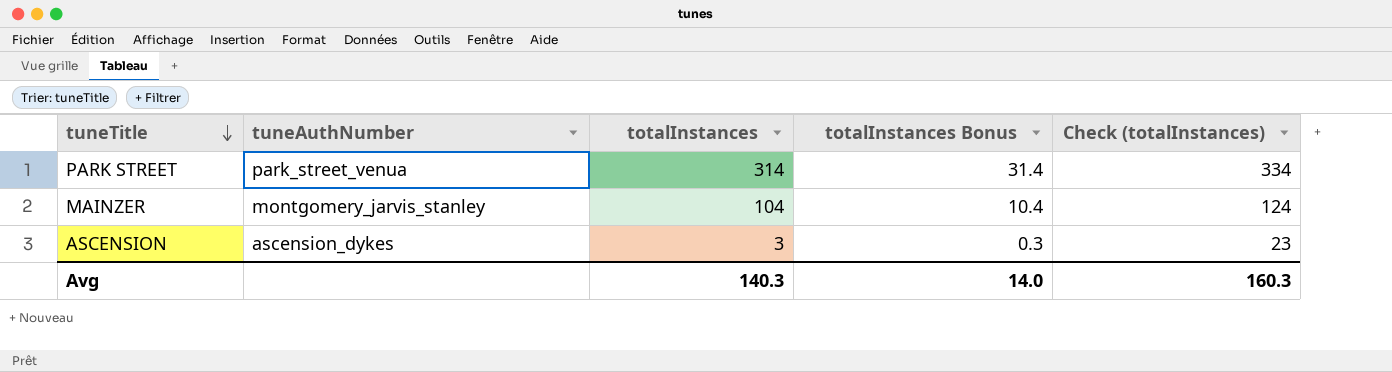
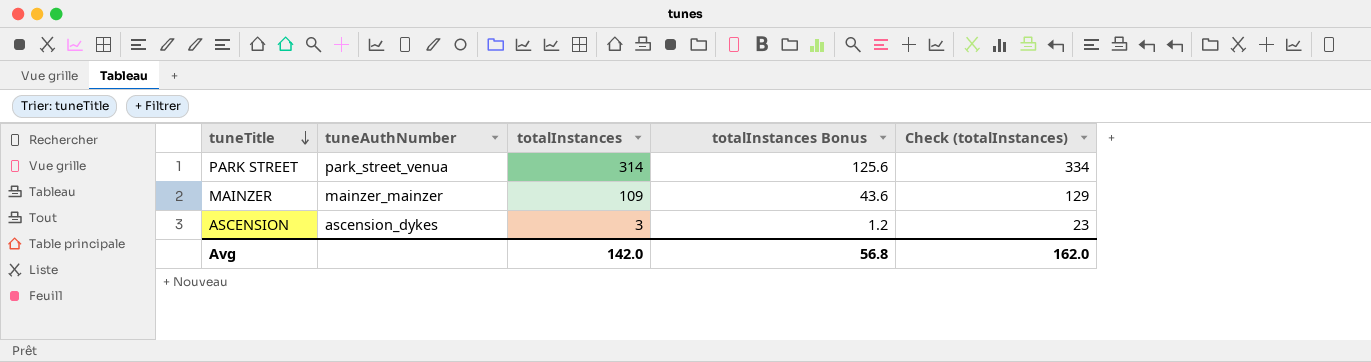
column totalInstances Bonus | formula: [totalInstances] * 0.1 -> [totalInstances] * 0.4
MAINZER | tuneAuthNumber: montgomery_jarvis_stanley -> mainzer_mainzer
MAINZER | totalInstances: 104 -> 109
MAINZER | Check (totalInstances): 124 -> 129
Avg | totalInstances: 140.3 -> 142.0
Avg | totalInstances Bonus: 14.0 -> 56.8
Avg | Check (totalInstances): 160.3 -> 162.0

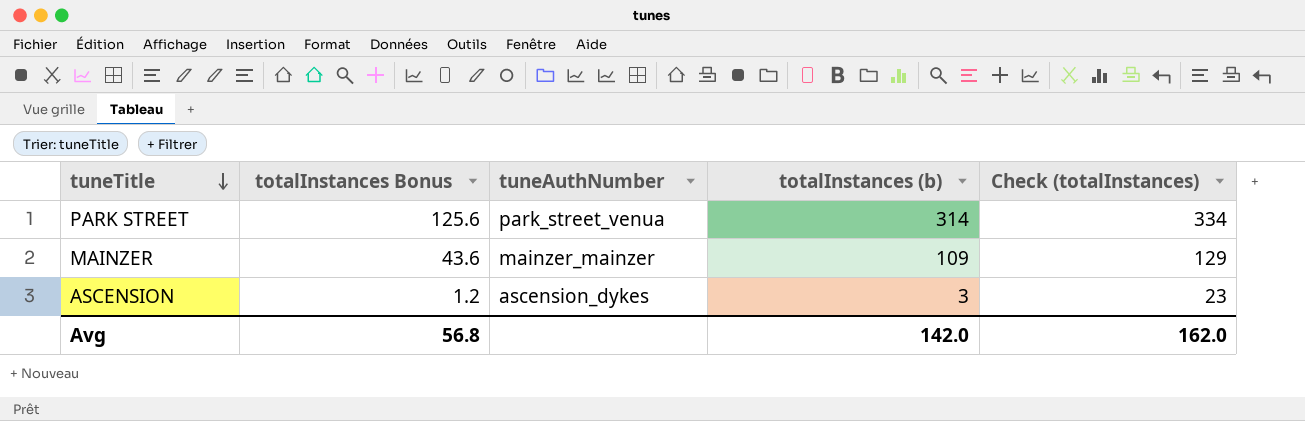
column totalInstances Bonus | position: 4 -> 2
column name: totalInstances -> totalInstances (b)

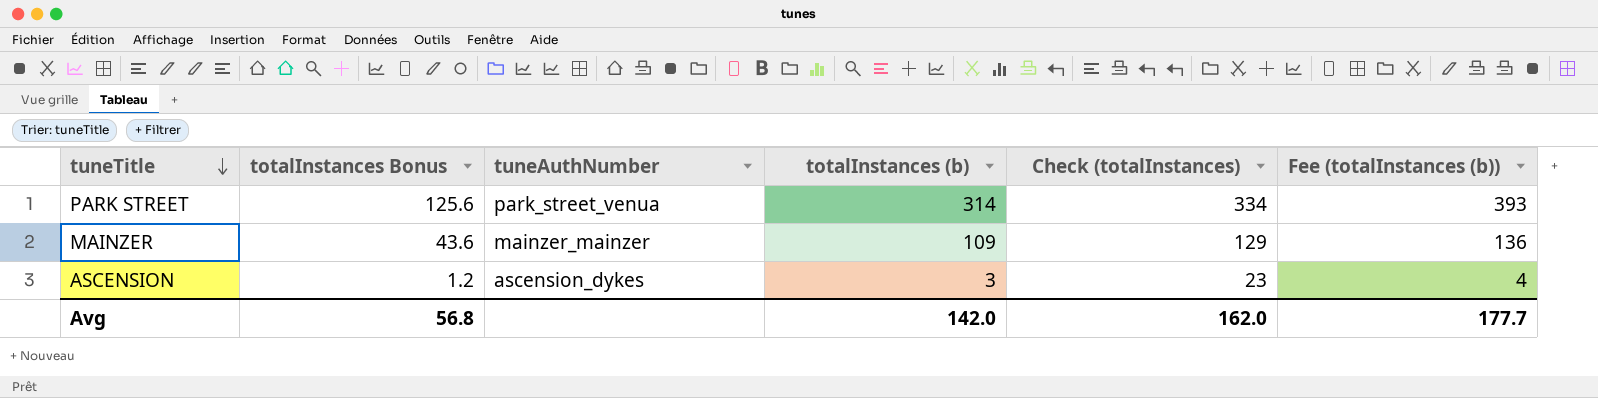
column Fee (totalInstances (b)) | formula: none -> [totalInstances (b)] * 1.25

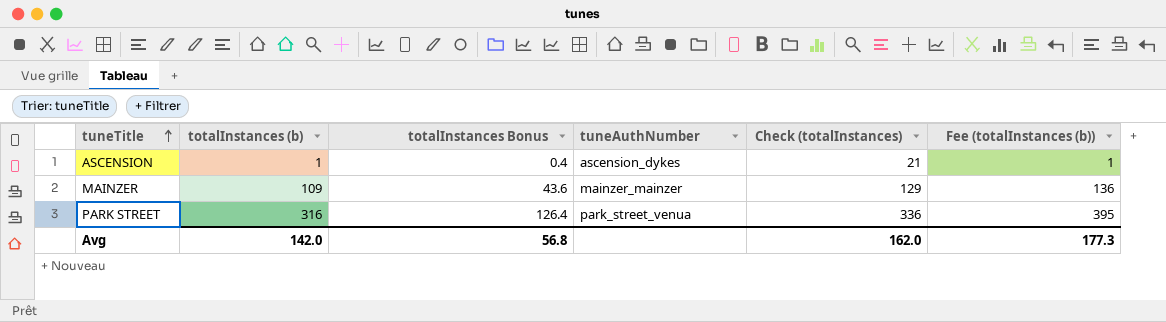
row order: tuneTitle descending -> tuneTitle ascending
column totalInstances (b) | position: 4 -> 2
ASCENSION | totalInstances (b): 3 -> 1
ASCENSION | totalInstances Bonus: 1.2 -> 0.4
ASCENSION | Check (totalInstances): 23 -> 21
ASCENSION | Fee (totalInstances (b)): 4 -> 1
PARK STREET | totalInstances (b): 314 -> 316
PARK STREET | totalInstances Bonus: 125.6 -> 126.4
PARK STREET | Check (totalInstances): 334 -> 336
PARK STREET | Fee (totalInstances (b)): 393 -> 395
Avg | Fee (totalInstances (b)): 177.7 -> 177.3

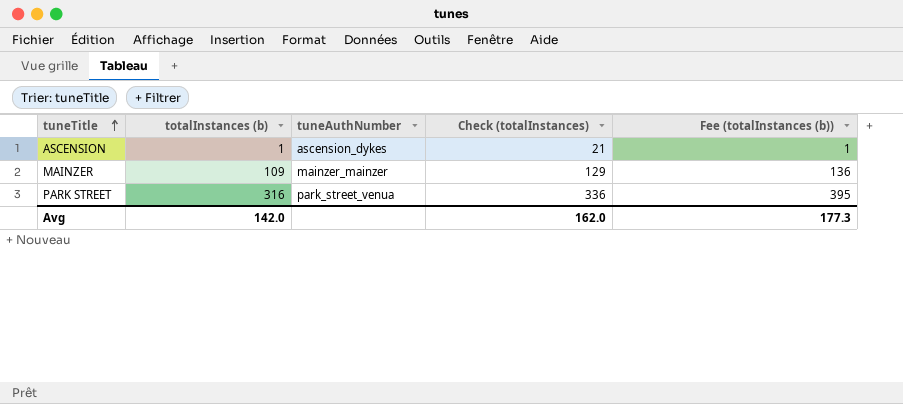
column totalInstances Bonus | formula: [totalInstances (b)] * 0.4 -> none

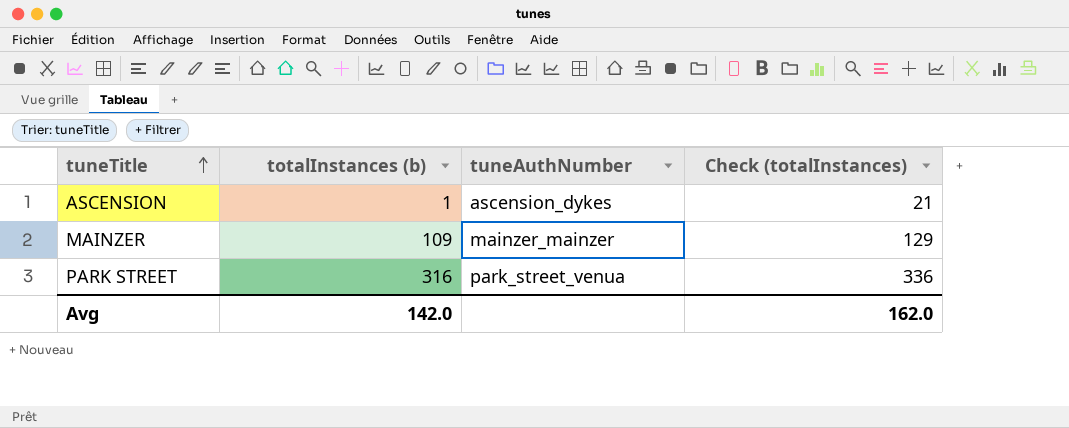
column Fee (totalInstances (b)) | formula: [totalInstances (b)] * 1.25 -> none

